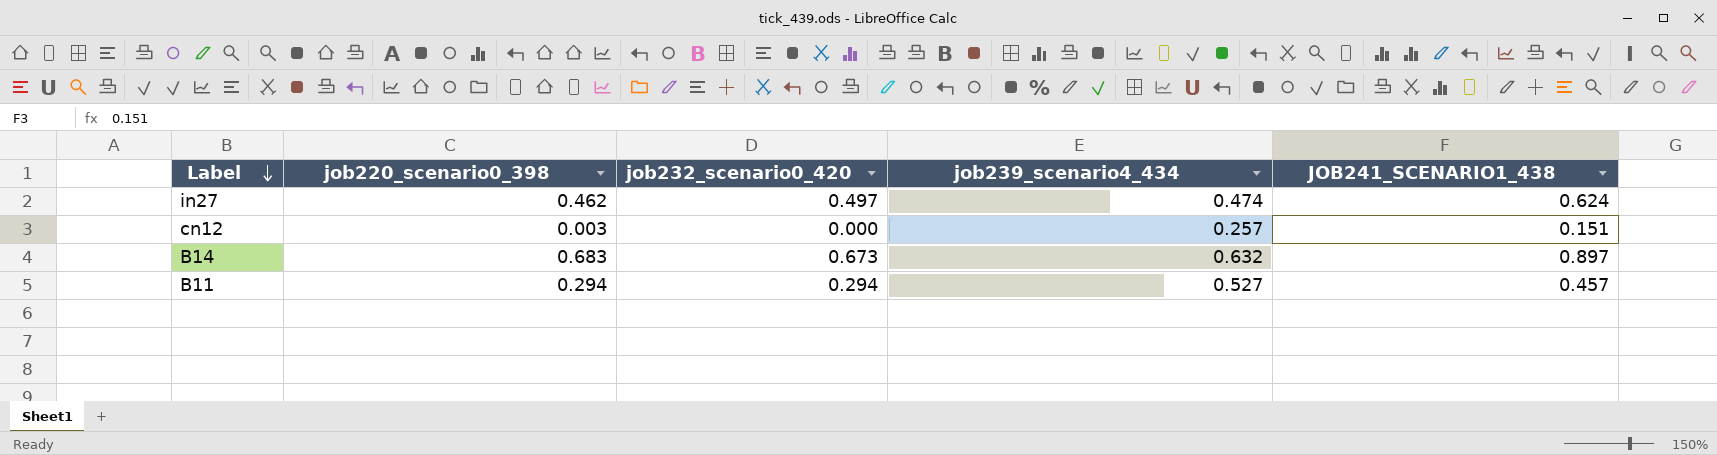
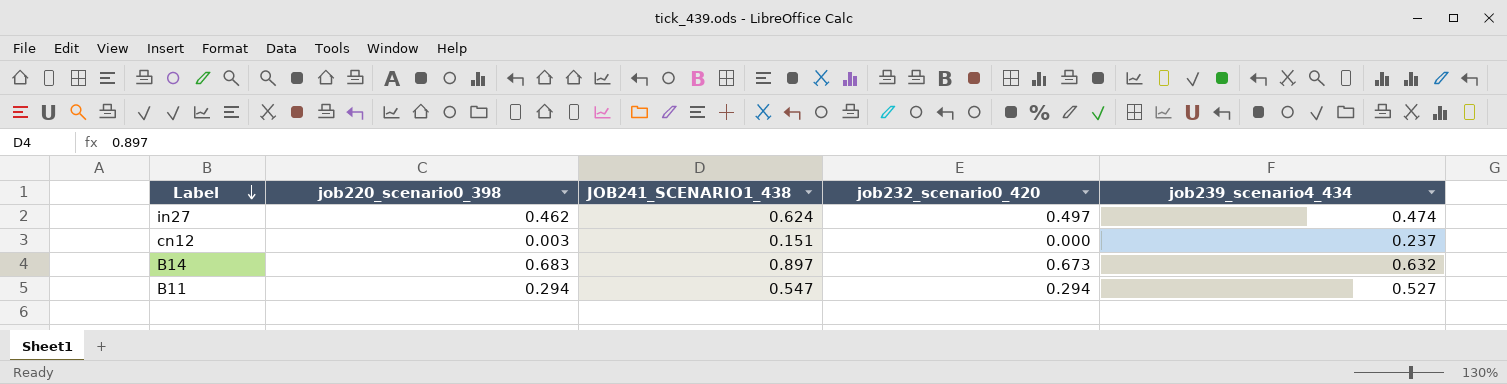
column JOB241_SCENARIO1_438 | position: 5 -> 3
cn12 | job239_scenario4_434: 0.257 -> 0.237
B11 | JOB241_SCENARIO1_438: 0.457 -> 0.547

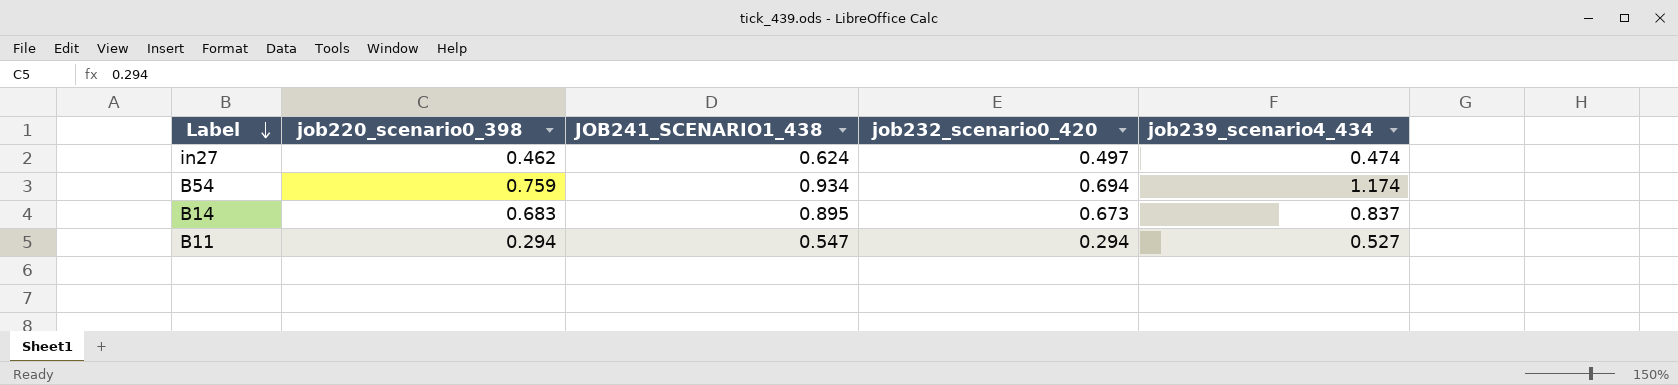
row cn12: 0.003 | 0.151 | 0.000 | 0.237 -> none
row B54: none -> 0.759 | 0.934 | 0.694 | 1.174
B14 | JOB241_SCENARIO1_438: 0.897 -> 0.895
B14 | job239_scenario4_434: 0.632 -> 0.837

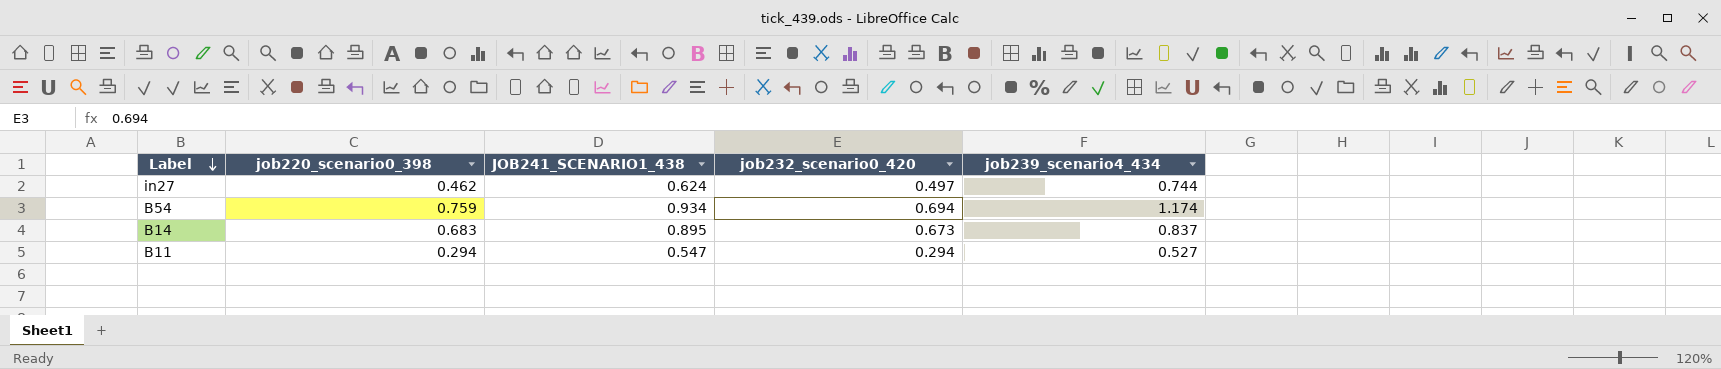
in27 | job239_scenario4_434: 0.474 -> 0.744

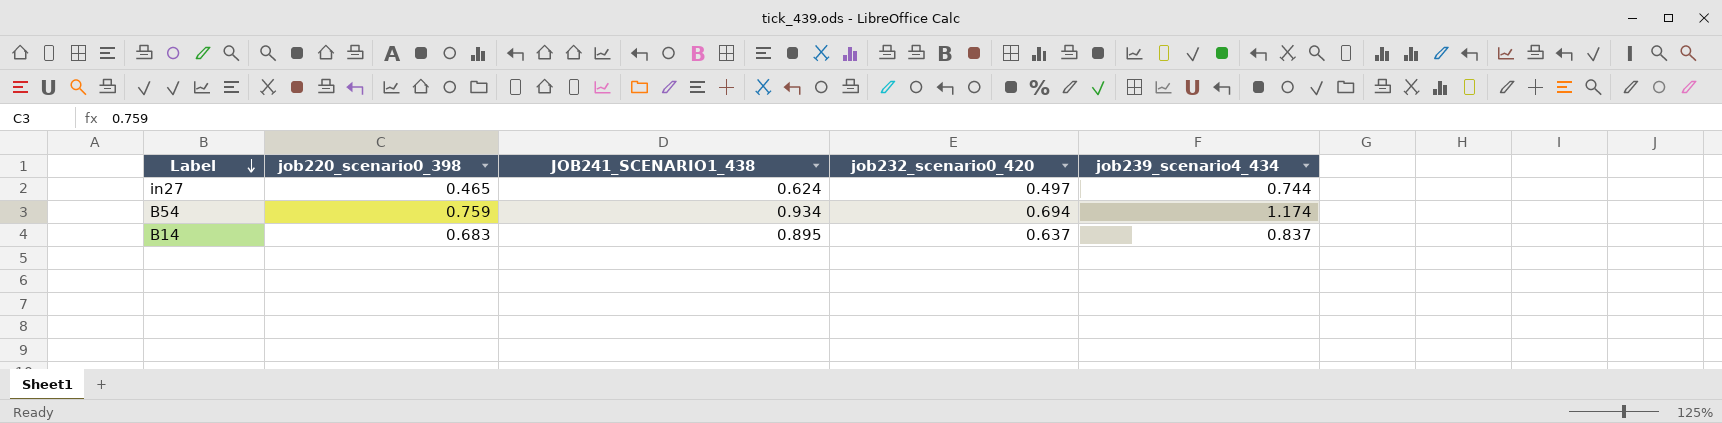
row B11: 0.294 | 0.547 | 0.294 | 0.527 -> none
in27 | job220_scenario0_398: 0.462 -> 0.465
B14 | job232_scenario0_420: 0.673 -> 0.637

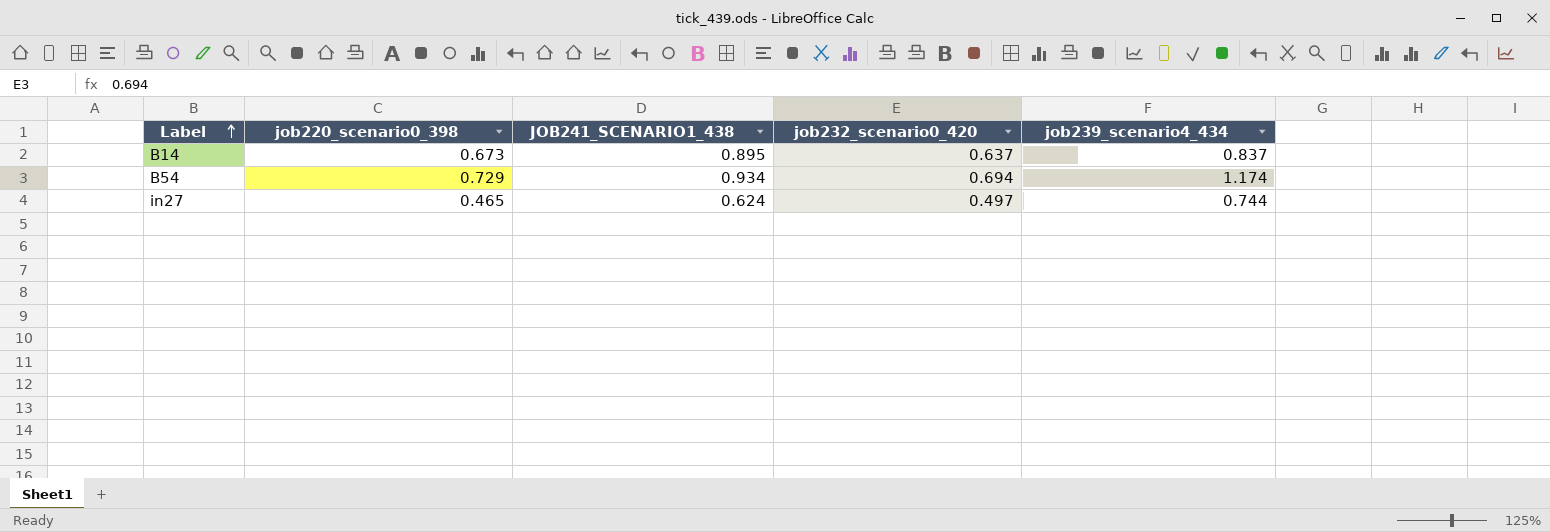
row order: Label descending -> Label ascending
B14 | job220_scenario0_398: 0.683 -> 0.673
B54 | job220_scenario0_398: 0.759 -> 0.729

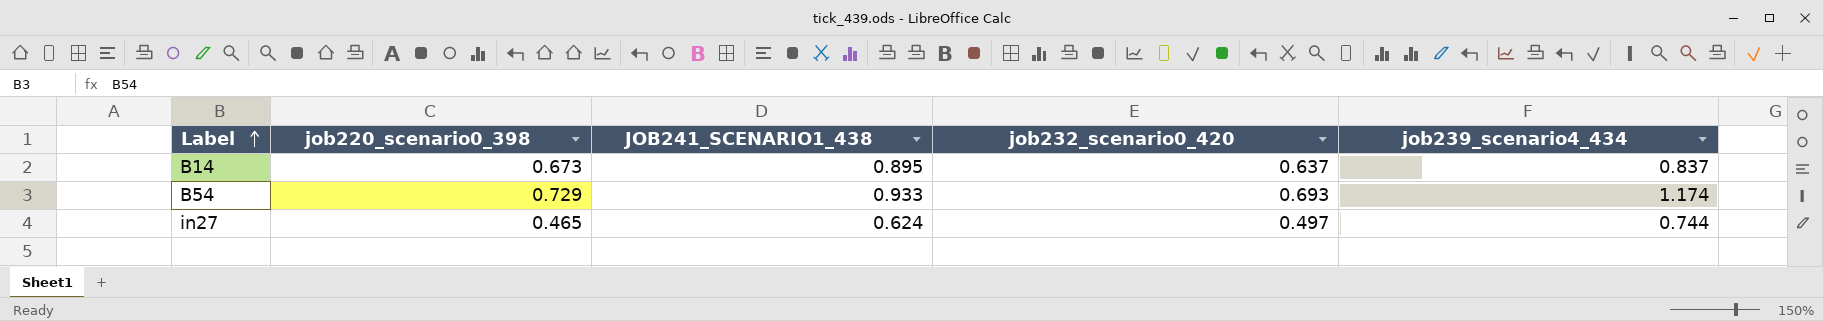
B54 | JOB241_SCENARIO1_438: 0.934 -> 0.933
B54 | job232_scenario0_420: 0.694 -> 0.693

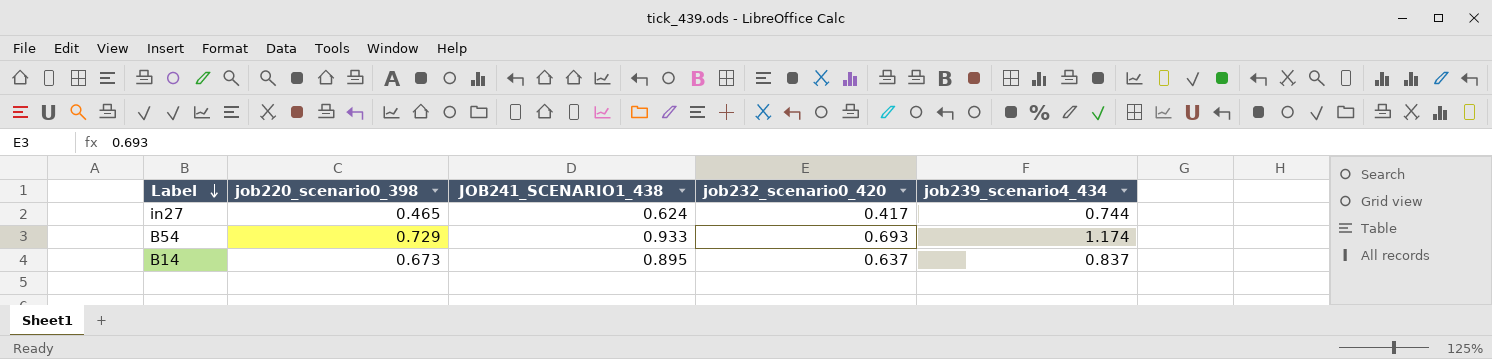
row order: Label ascending -> Label descending
in27 | job232_scenario0_420: 0.497 -> 0.417

